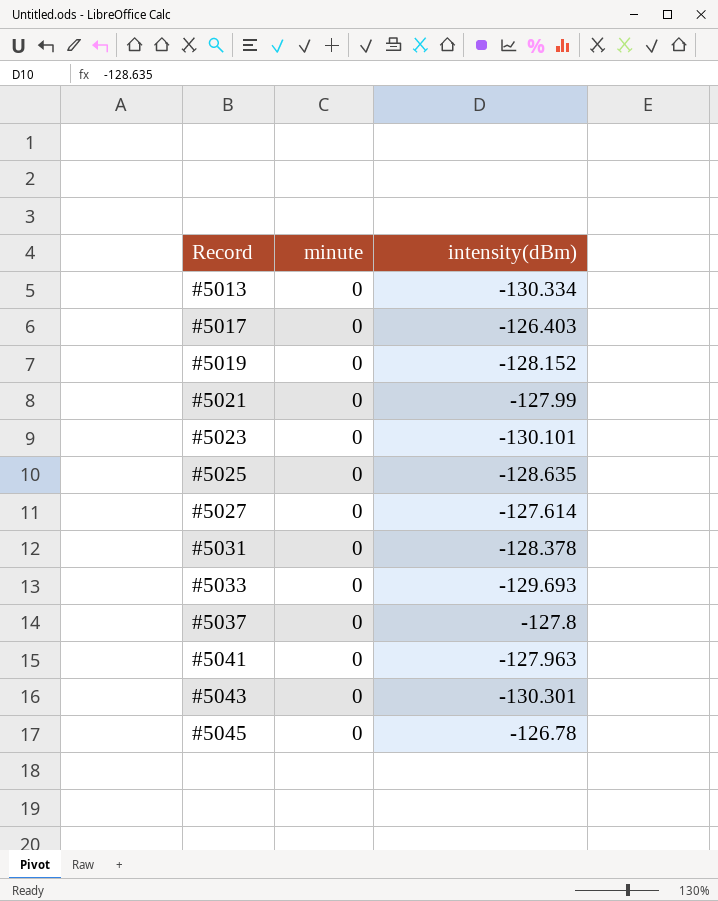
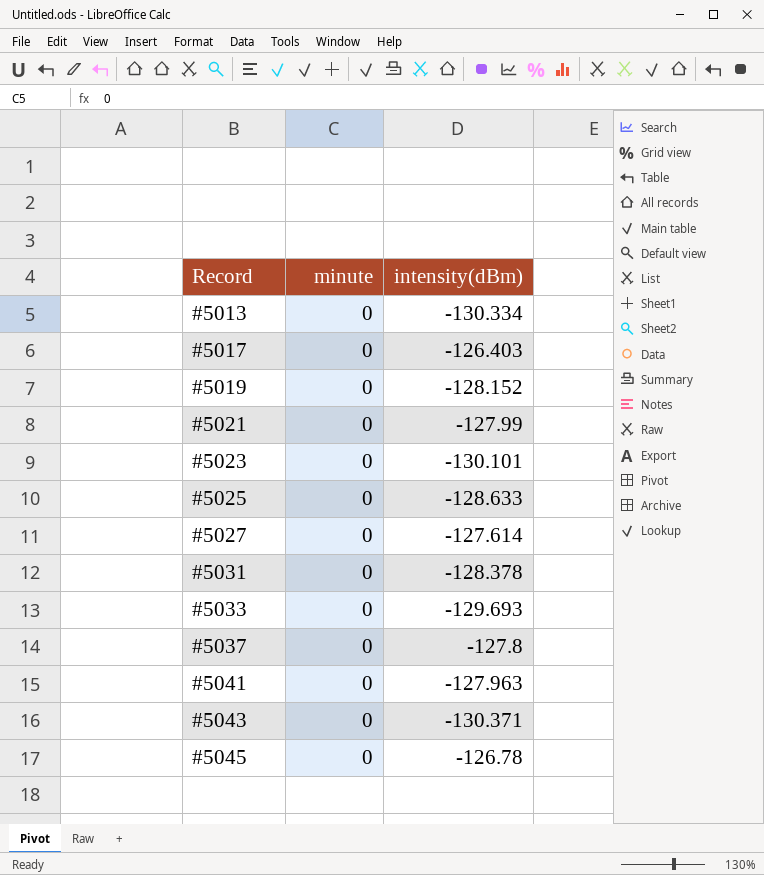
#5025 | intensity(dBm): -128.635 -> -128.633
#5043 | intensity(dBm): -130.301 -> -130.371

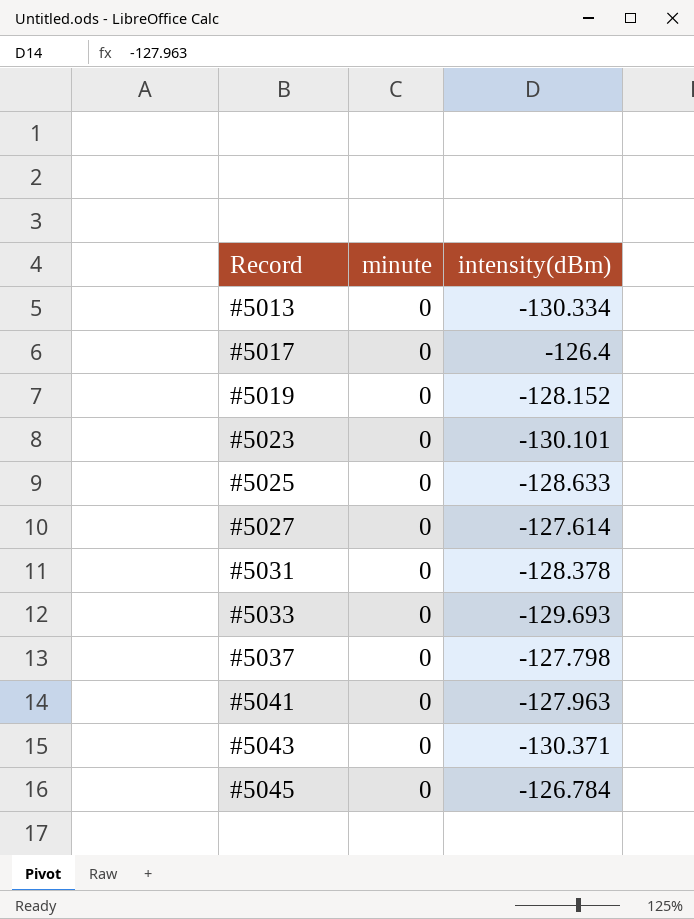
row #5021: 0 | -127.99 -> none
#5017 | intensity(dBm): -126.403 -> -126.4
#5037 | intensity(dBm): -127.8 -> -127.798
#5045 | intensity(dBm): -126.78 -> -126.784

